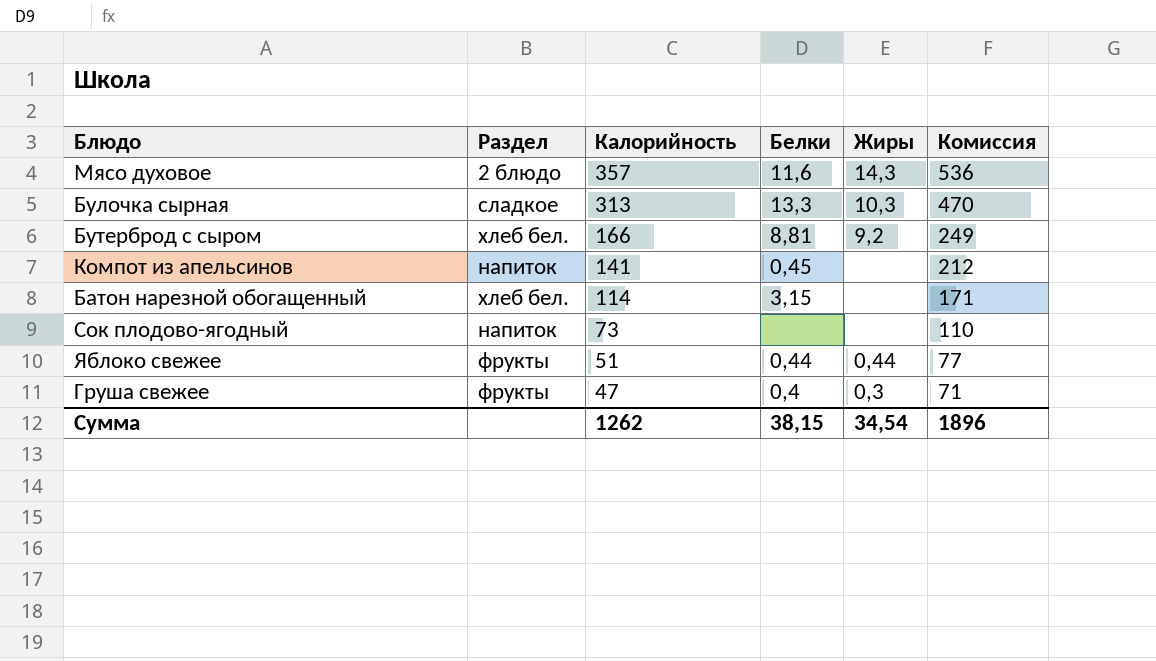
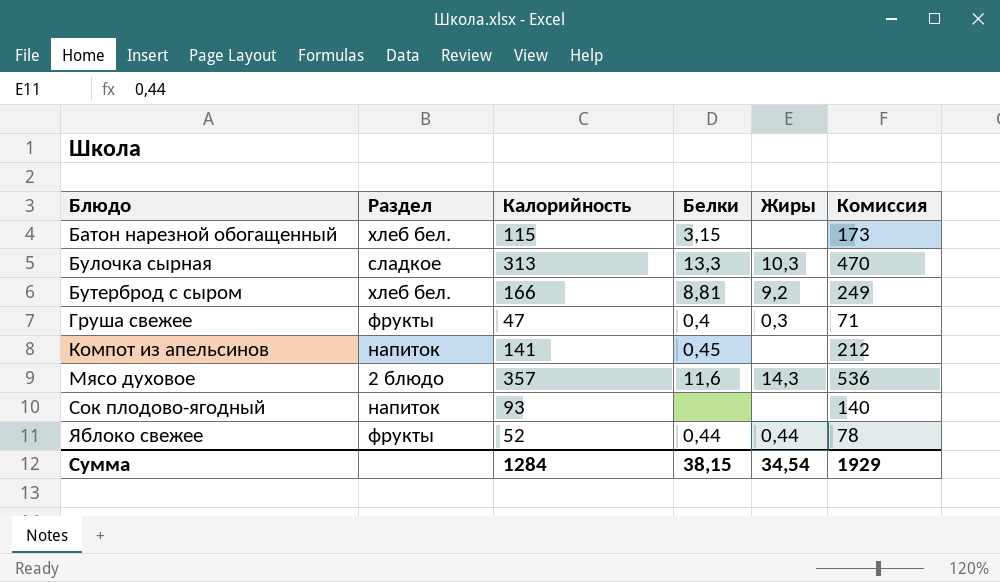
row order: Калорийность descending -> Блюдо ascending
Батон нарезной обогащенный | Калорийность: 114 -> 115
Батон нарезной обогащенный | Комиссия: 171 -> 173
Сок плодово-ягодный | Калорийность: 73 -> 93
Сок плодово-ягодный | Комиссия: 110 -> 140
Яблоко свежее | Калорийность: 51 -> 52
Яблоко свежее | Комиссия: 77 -> 78
Сумма | Калорийность: 1262 -> 1284
Сумма | Комиссия: 1896 -> 1929

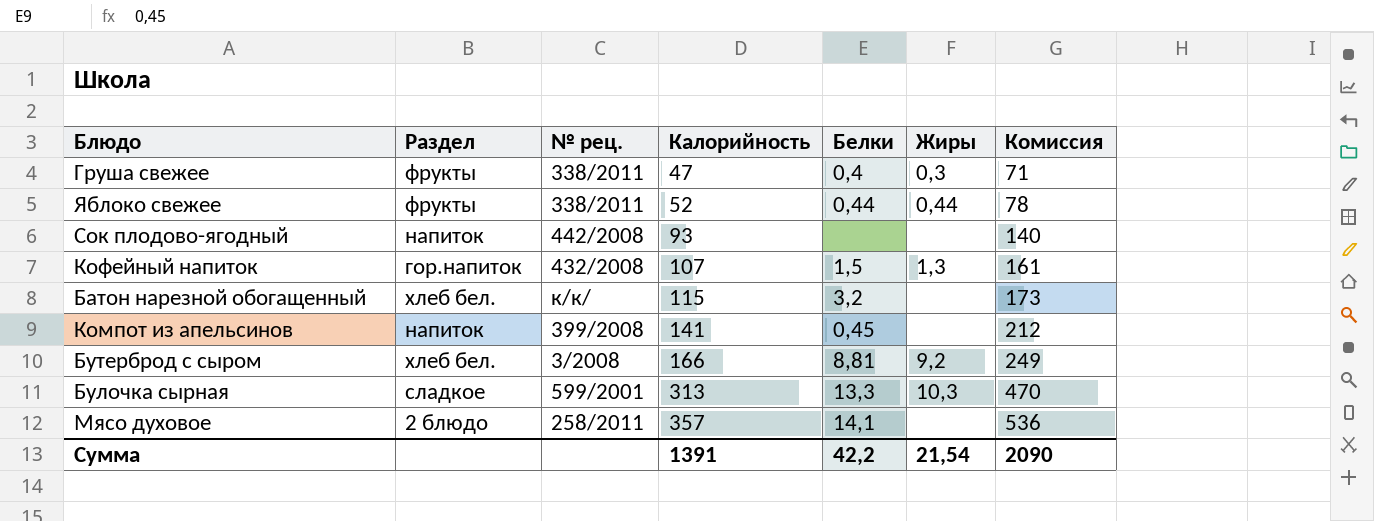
row order: Блюдо ascending -> Калорийность ascending
column № рец. | position: none -> 3
row Кофейный напиток: none -> гор.напиток | 432/2008 | 107 | 1,5 | 1,3 | 161
Батон нарезной обогащенный | Белки: 3,15 -> 3,2
Мясо духовое | Белки: 11,6 -> 14,1
Мясо духовое | Жиры: 14,3 -> none
Сумма | Калорийность: 1284 -> 1391
Сумма | Белки: 38,15 -> 42,2
Сумма | Жиры: 34,54 -> 21,54
Сумма | Комиссия: 1929 -> 2090

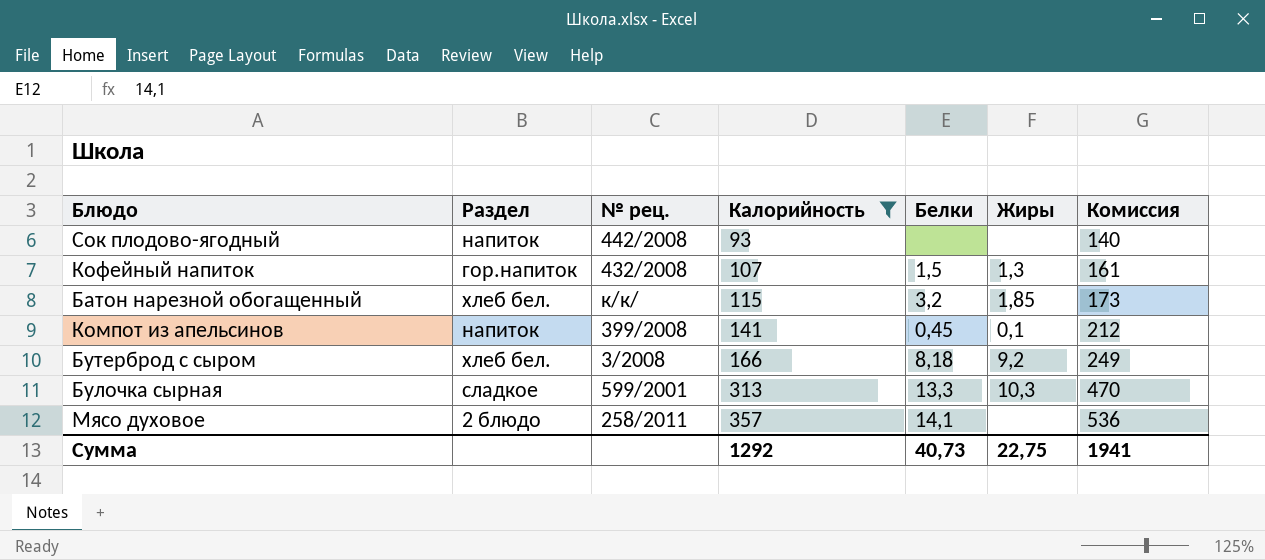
filter: none -> Калорийность >= 93
Батон нарезной обогащенный | Жиры: none -> 1,85
Компот из апельсинов | Жиры: none -> 0,1
Бутерброд с сыром | Белки: 8,81 -> 8,18
Сумма | Калорийность: 1391 -> 1292
Сумма | Белки: 42,2 -> 40,73
Сумма | Жиры: 21,54 -> 22,75
Сумма | Комиссия: 2090 -> 1941

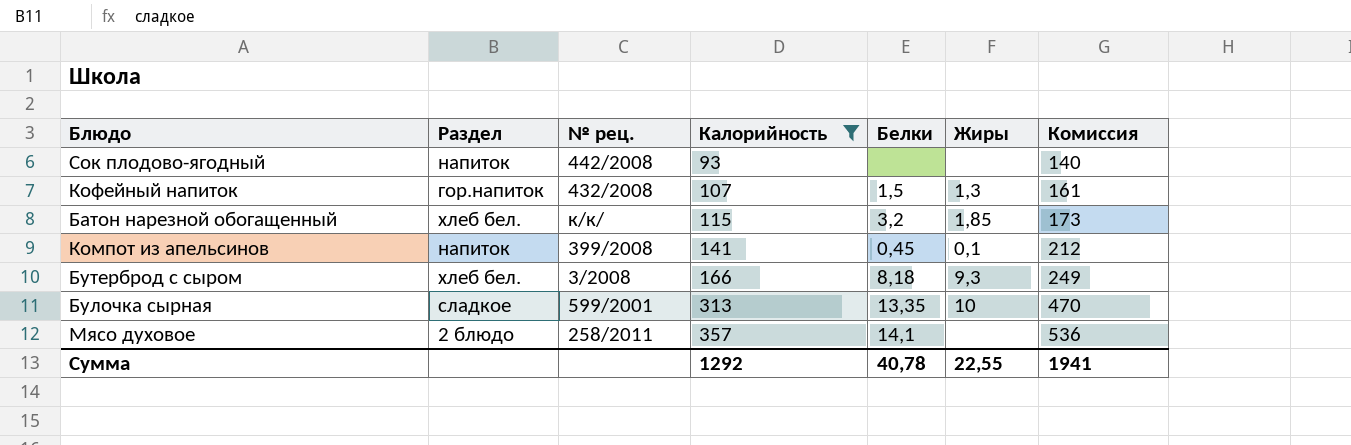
Бутерброд с сыром | Жиры: 9,2 -> 9,3
Булочка сырная | Белки: 13,3 -> 13,35
Булочка сырная | Жиры: 10,3 -> 10
Сумма | Белки: 40,73 -> 40,78
Сумма | Жиры: 22,75 -> 22,55

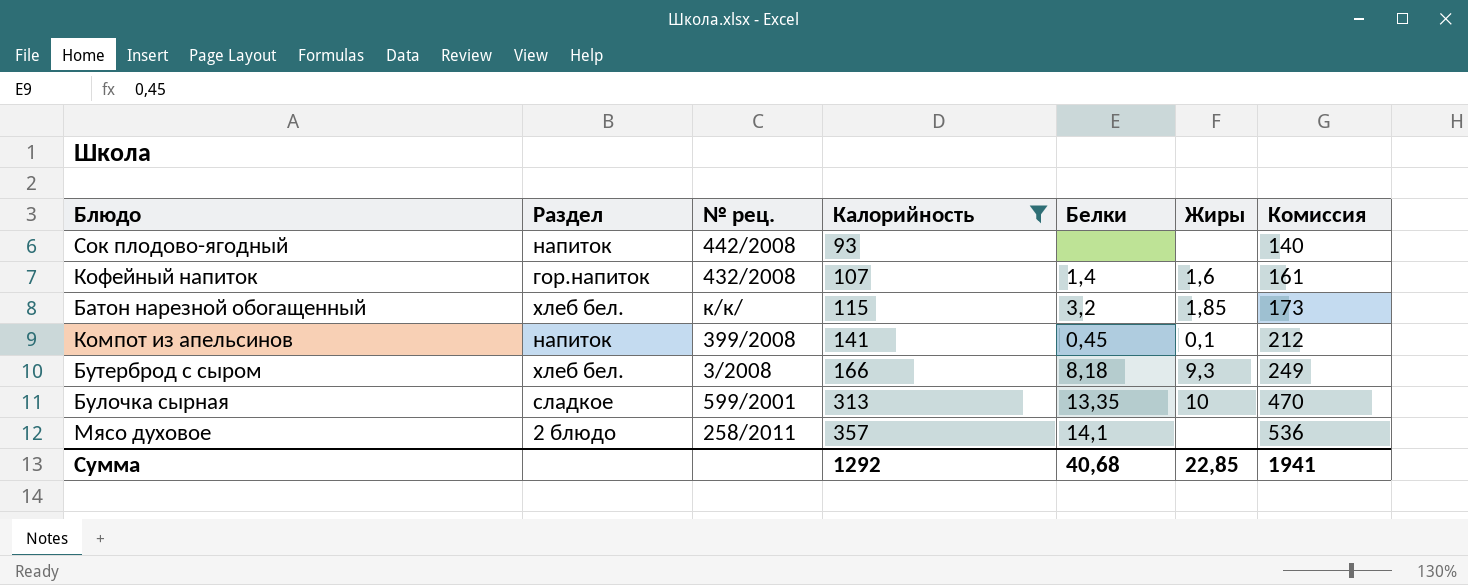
Кофейный напиток | Белки: 1,5 -> 1,4
Кофейный напиток | Жиры: 1,3 -> 1,6
Сумма | Белки: 40,78 -> 40,68
Сумма | Жиры: 22,55 -> 22,85

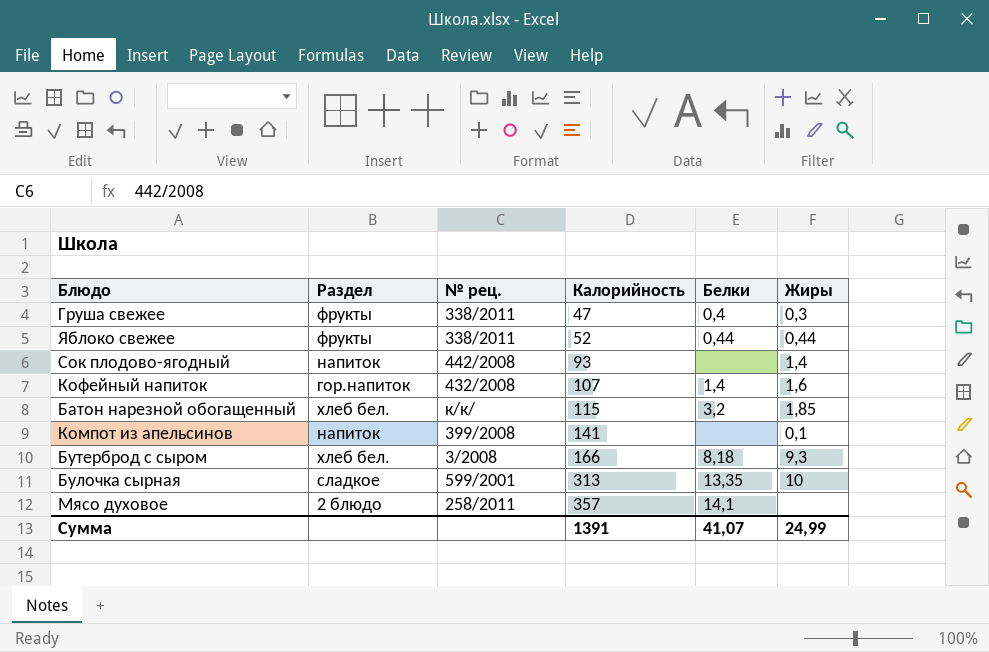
filter: Калорийность >= 93 -> none
column Комиссия | formula: [Калорийность] * 1,5 -> none
Сок плодово-ягодный | Жиры: none -> 1,4
Компот из апельсинов | Белки: 0,45 -> none
Сумма | Калорийность: 1292 -> 1391
Сумма | Белки: 40,68 -> 41,07
Сумма | Жиры: 22,85 -> 24,99

